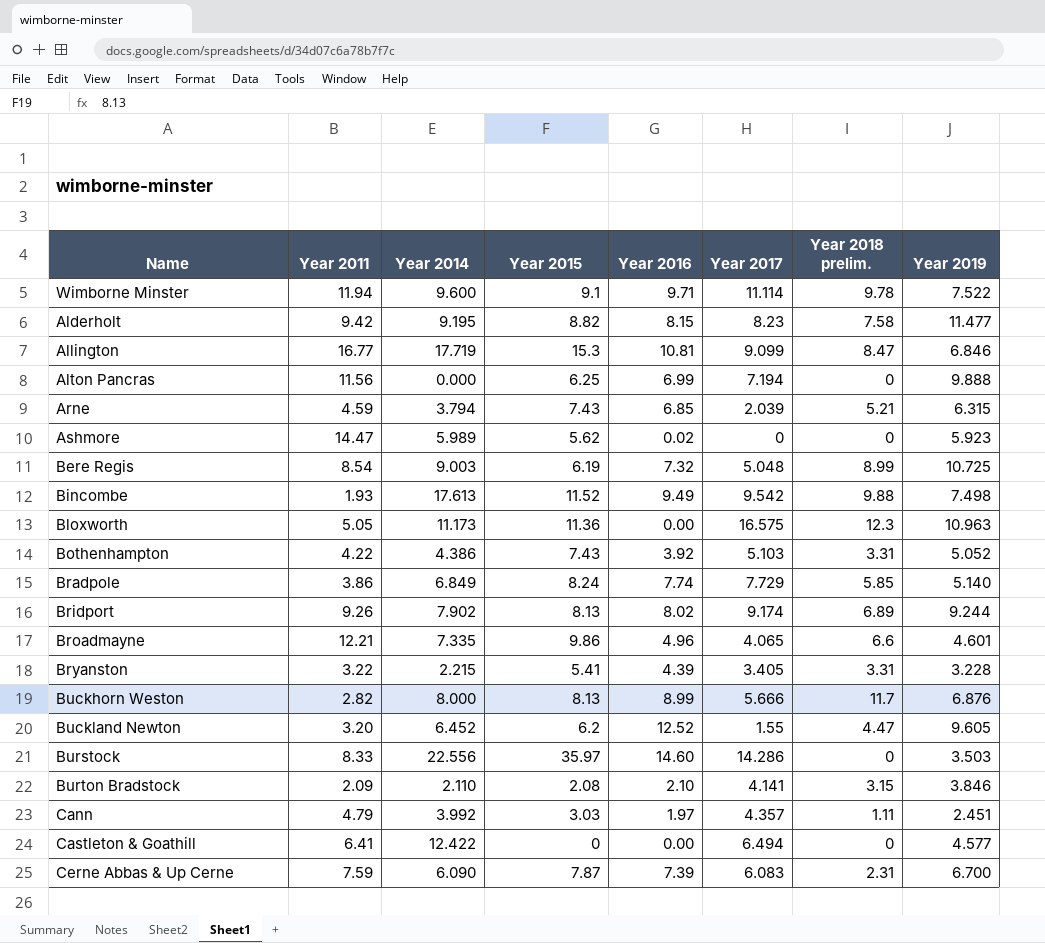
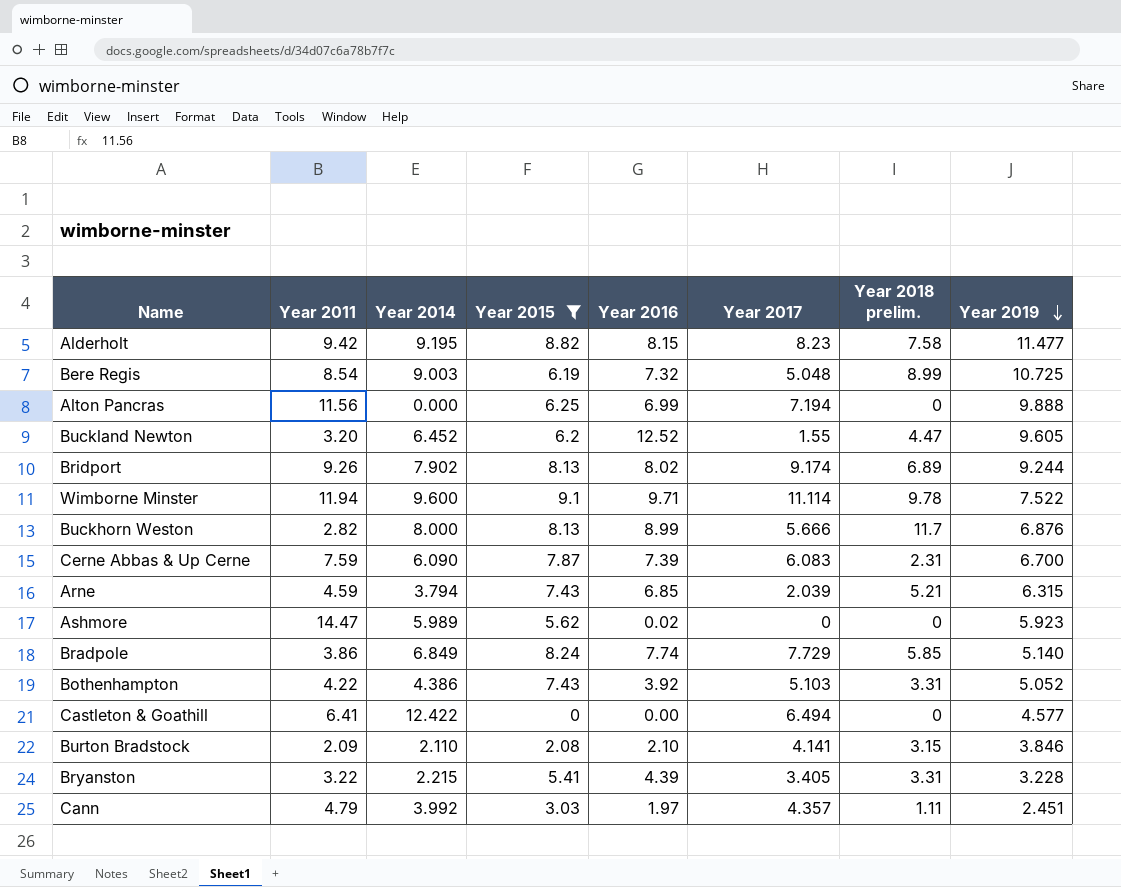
filter: none -> Year 2015 <= 9.1
row order: none -> Year 2019 descending

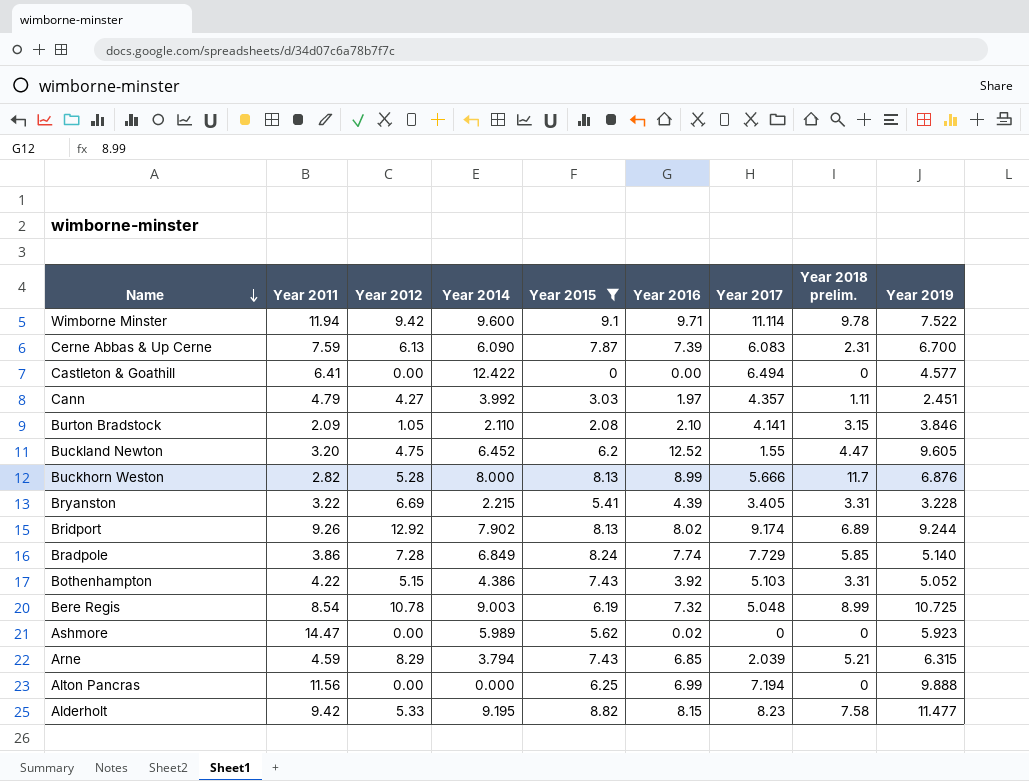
row order: Year 2019 descending -> Name descending
column Year 2012 | position: none -> 3

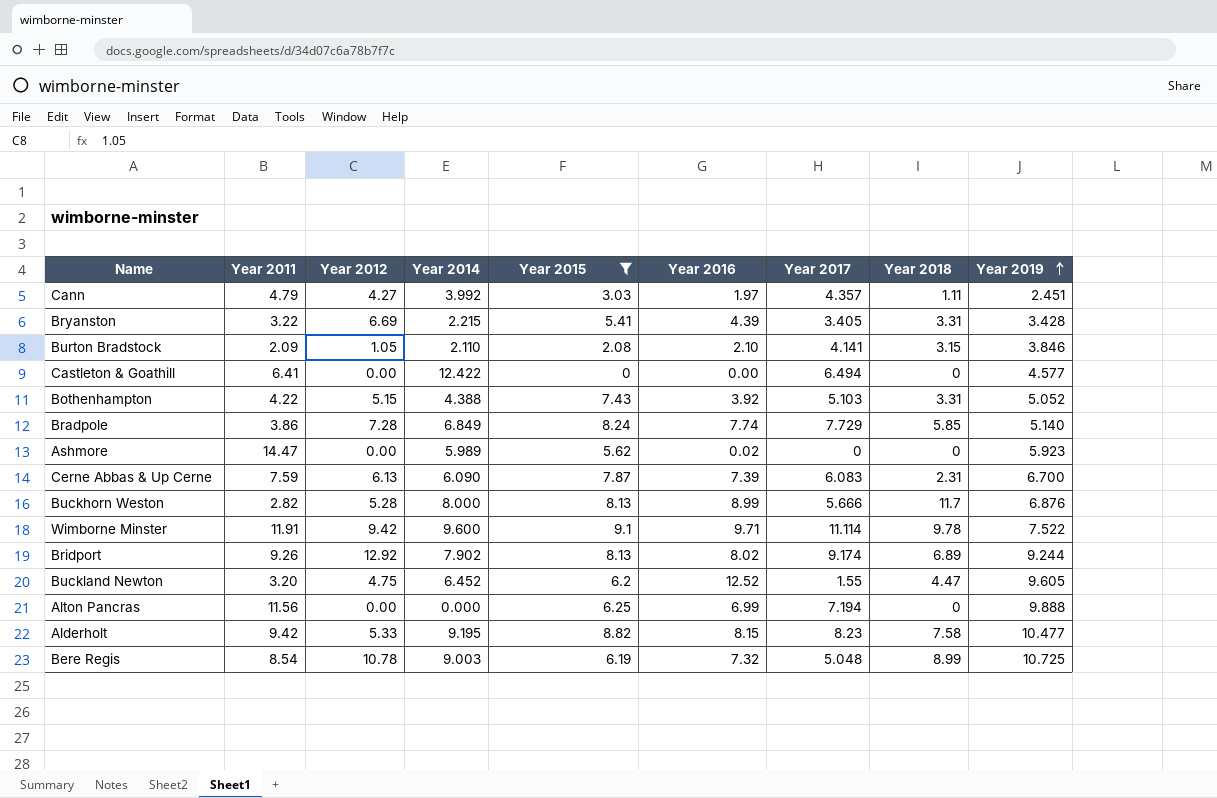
row order: Name descending -> Year 2019 ascending
column name: Year 2018 prelim. -> Year 2018
row Arne: 4.59 | 8.29 | 3.794 | 7.43 | 6.85 | 2.039 | 5.21 | 6.315 -> none
Bryanston | Year 2019: 3.228 -> 3.428
Bothenhampton | Year 2014: 4.386 -> 4.388
Wimborne Minster | Year 2011: 11.94 -> 11.91
Alderholt | Year 2019: 11.477 -> 10.477

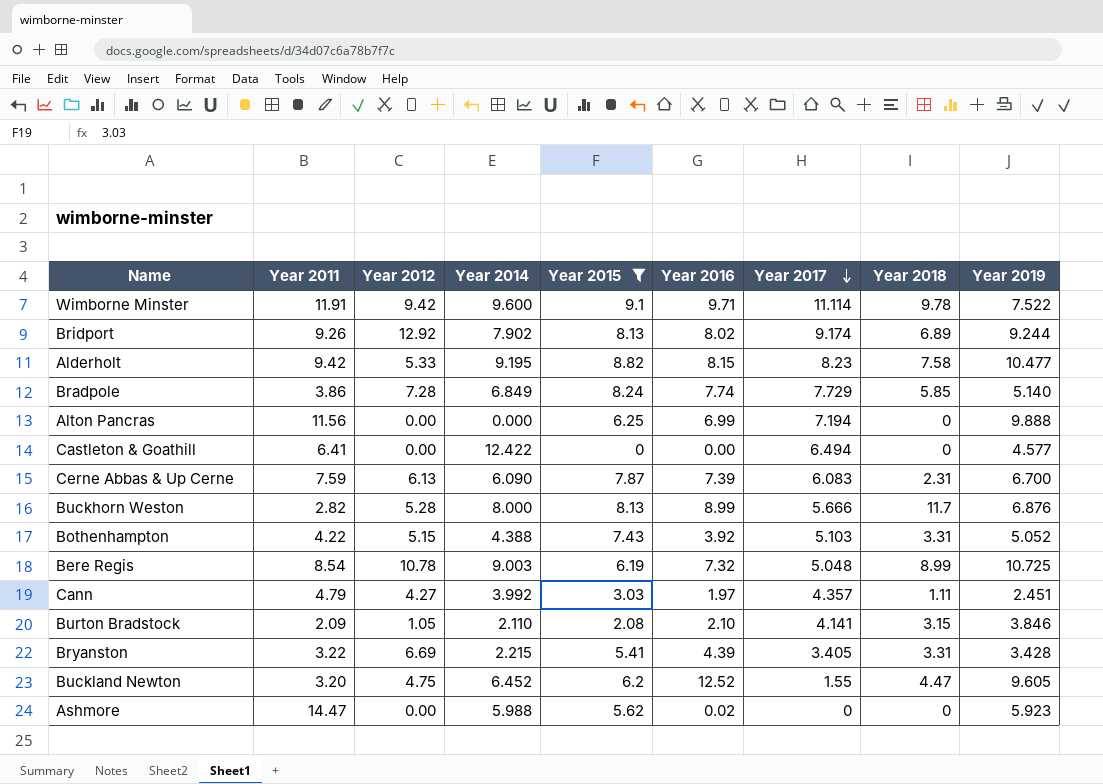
row order: Year 2019 ascending -> Year 2017 descending
Ashmore | Year 2014: 5.989 -> 5.988

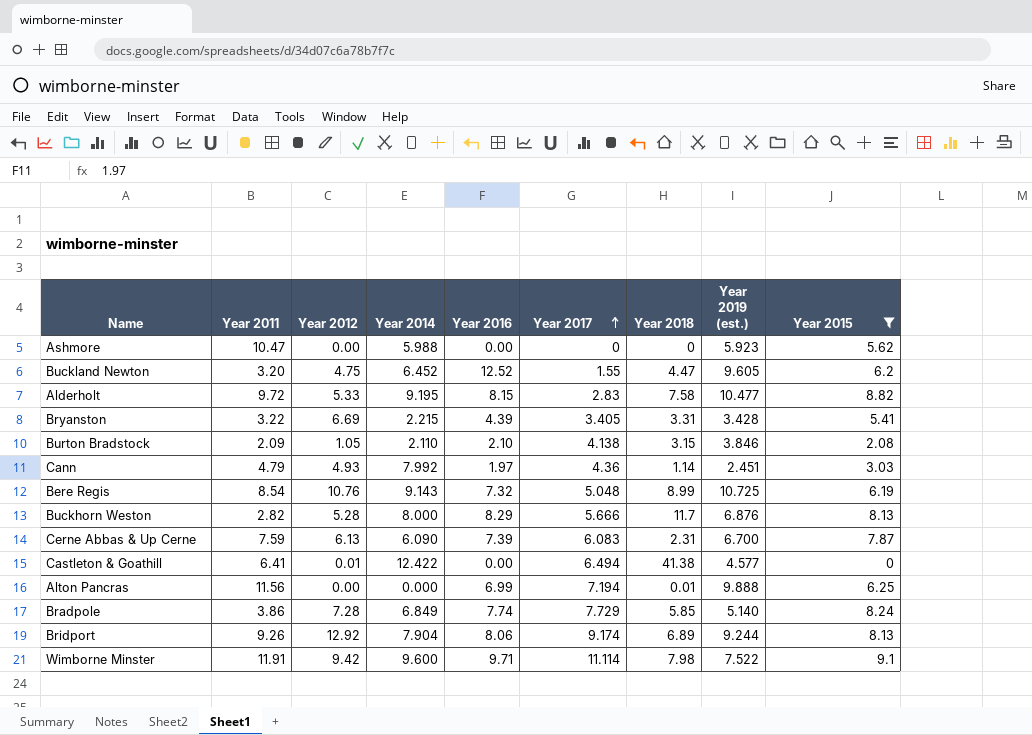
row order: Year 2017 descending -> Year 2017 ascending
column name: Year 2019 -> Year 2019 (est.)
column Year 2015 | position: 5 -> 9
row Bothenhampton: 4.22 | 5.15 | 4.388 | 7.43 | 3.92 | 5.103 | 3.31 | 5.052 -> none
Ashmore | Year 2011: 14.47 -> 10.47
Ashmore | Year 2016: 0.02 -> 0.00
Alderholt | Year 2011: 9.42 -> 9.72
Alderholt | Year 2017: 8.23 -> 2.83
Burton Bradstock | Year 2017: 4.141 -> 4.138
Cann | Year 2012: 4.27 -> 4.93
Cann | Year 2014: 3.992 -> 7.992
Cann | Year 2017: 4.357 -> 4.36
Cann | Year 2018: 1.11 -> 1.14
Bere Regis | Year 2012: 10.78 -> 10.76
Bere Regis | Year 2014: 9.003 -> 9.143
Buckhorn Weston | Year 2016: 8.99 -> 8.29
Castleton & Goathill | Year 2012: 0.00 -> 0.01
Castleton & Goathill | Year 2018: 0 -> 41.38
Alton Pancras | Year 2018: 0 -> 0.01
Bridport | Year 2014: 7.902 -> 7.904
Bridport | Year 2016: 8.02 -> 8.06
Wimborne Minster | Year 2018: 9.78 -> 7.98

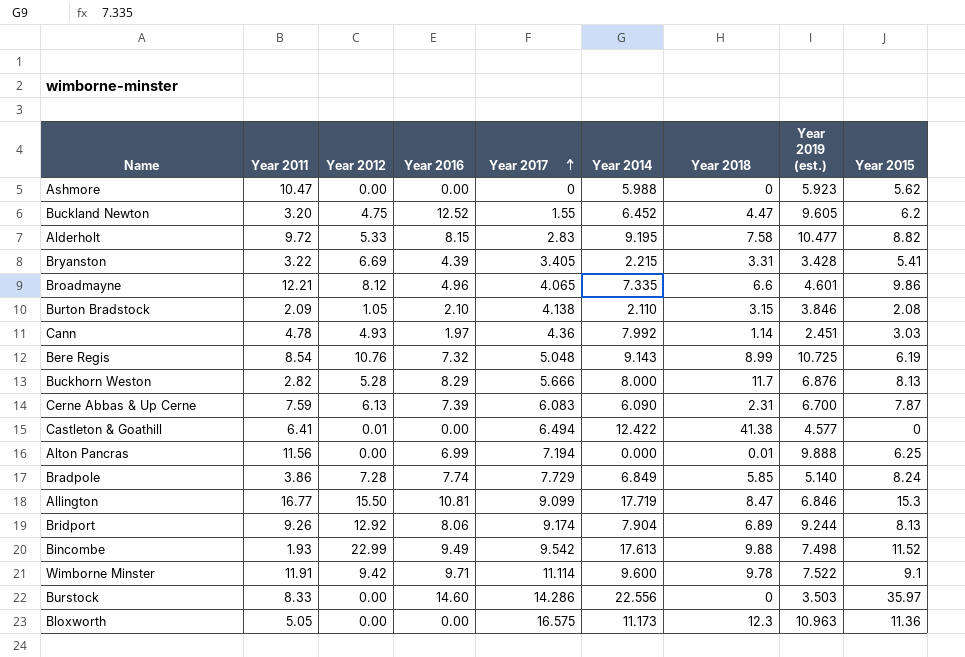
filter: Year 2015 <= 9.1 -> none
column Year 2014 | position: 4 -> 6
Cann | Year 2011: 4.79 -> 4.78
Wimborne Minster | Year 2018: 7.98 -> 9.78

